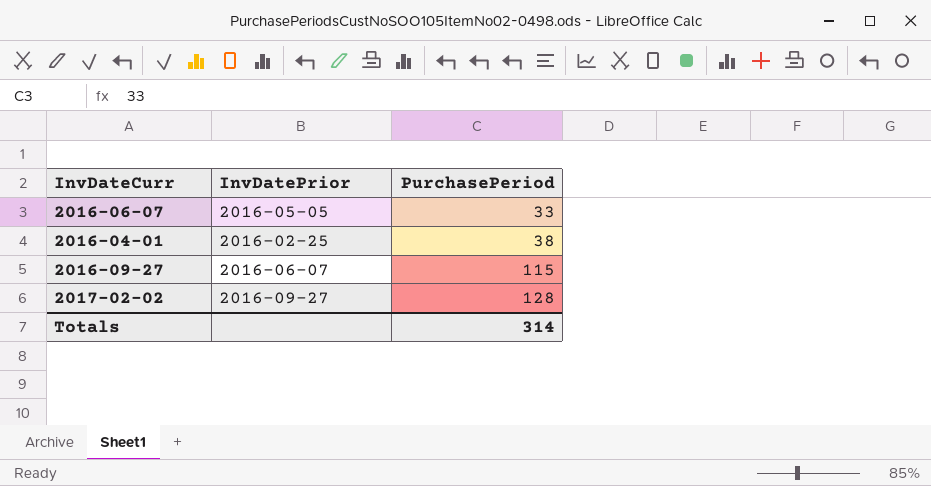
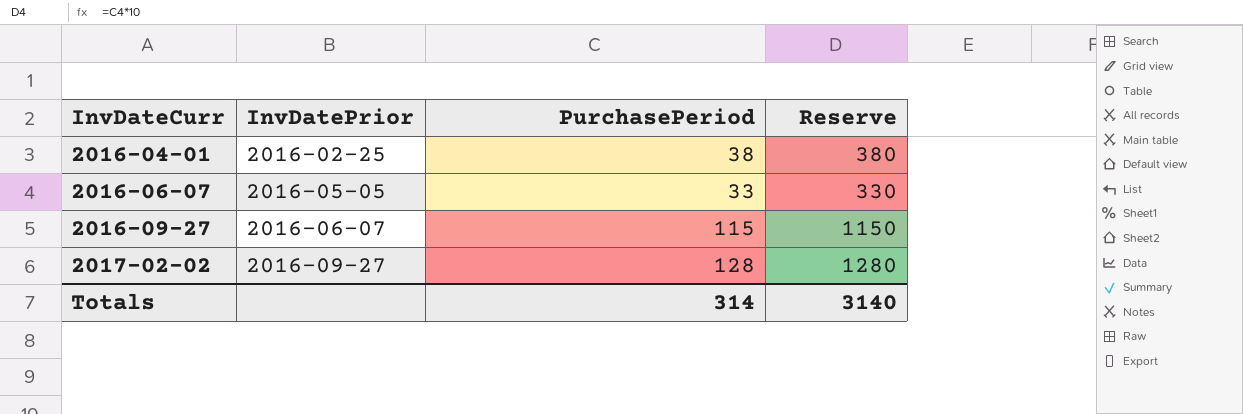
row order: PurchasePeriod ascending -> InvDateCurr ascending
column Reserve | formula: none -> [PurchasePeriod] * 10

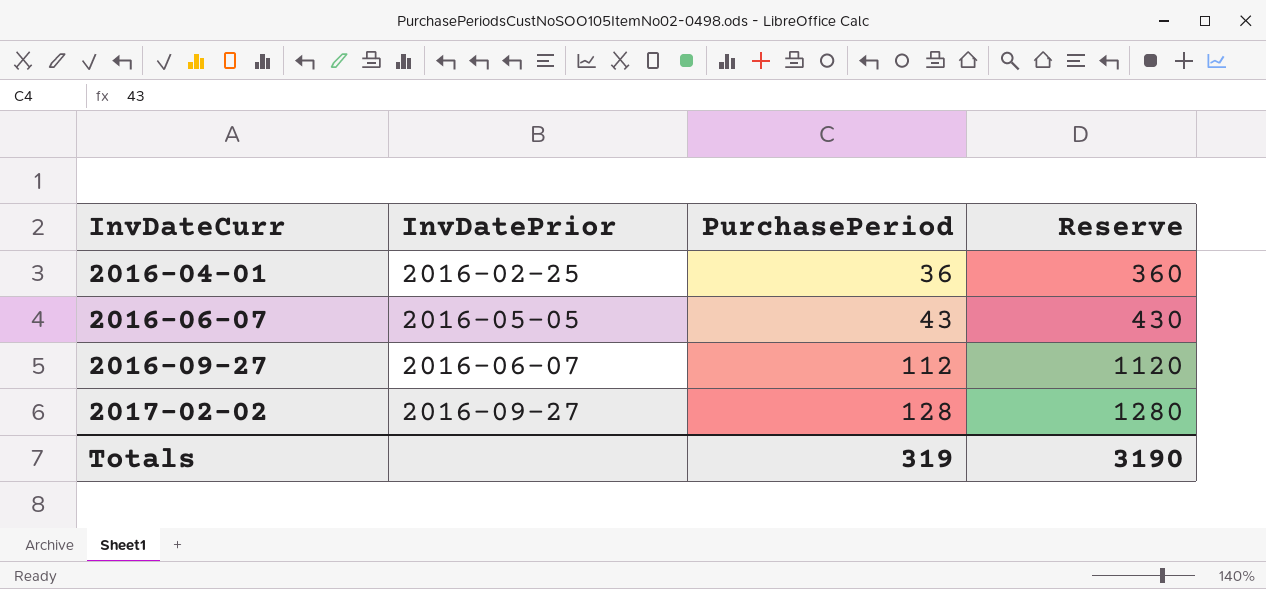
2016-04-01 | PurchasePeriod: 38 -> 36
2016-04-01 | Reserve: 380 -> 360
2016-06-07 | PurchasePeriod: 33 -> 43
2016-06-07 | Reserve: 330 -> 430
2016-09-27 | PurchasePeriod: 115 -> 112
2016-09-27 | Reserve: 1150 -> 1120
Totals | PurchasePeriod: 314 -> 319
Totals | Reserve: 3140 -> 3190

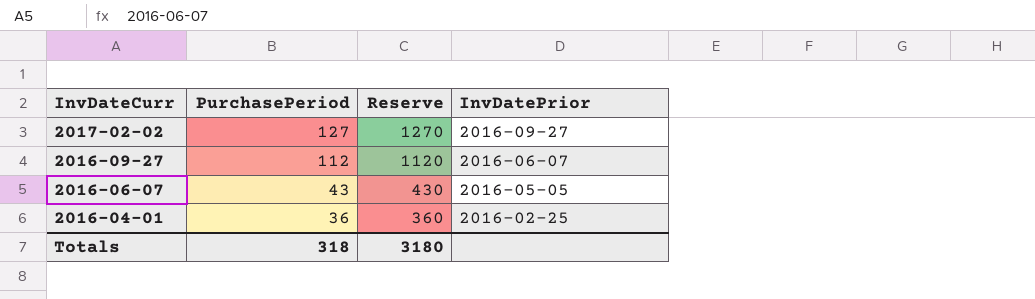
row order: InvDateCurr ascending -> InvDateCurr descending
column InvDatePrior | position: 2 -> 4
2017-02-02 | PurchasePeriod: 128 -> 127
2017-02-02 | Reserve: 1280 -> 1270
Totals | PurchasePeriod: 319 -> 318
Totals | Reserve: 3190 -> 3180

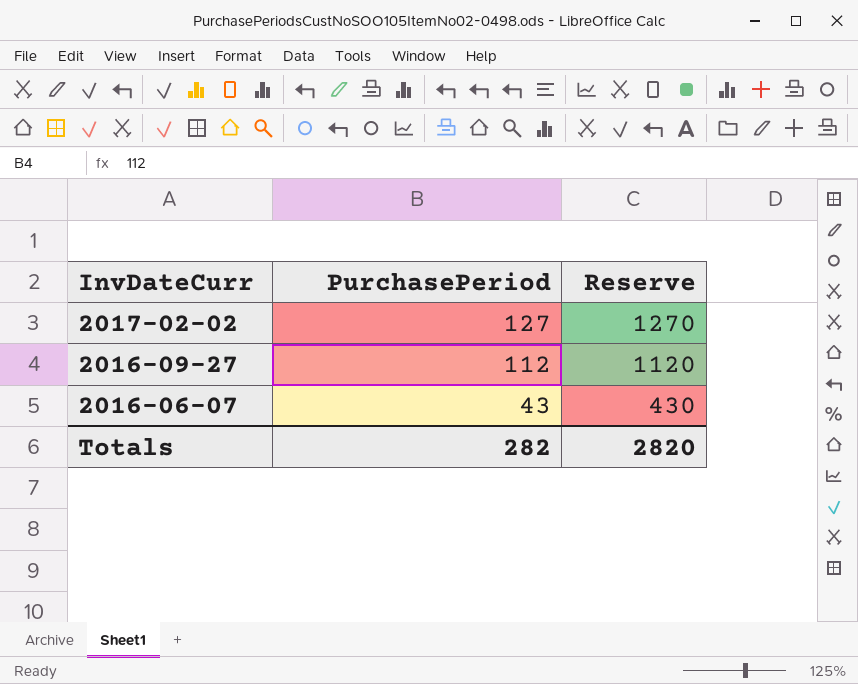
column InvDatePrior | position: 4 -> none
row 2016-04-01: 36 | 360 | 2016-02-25 -> none
Totals | PurchasePeriod: 318 -> 282
Totals | Reserve: 3180 -> 2820

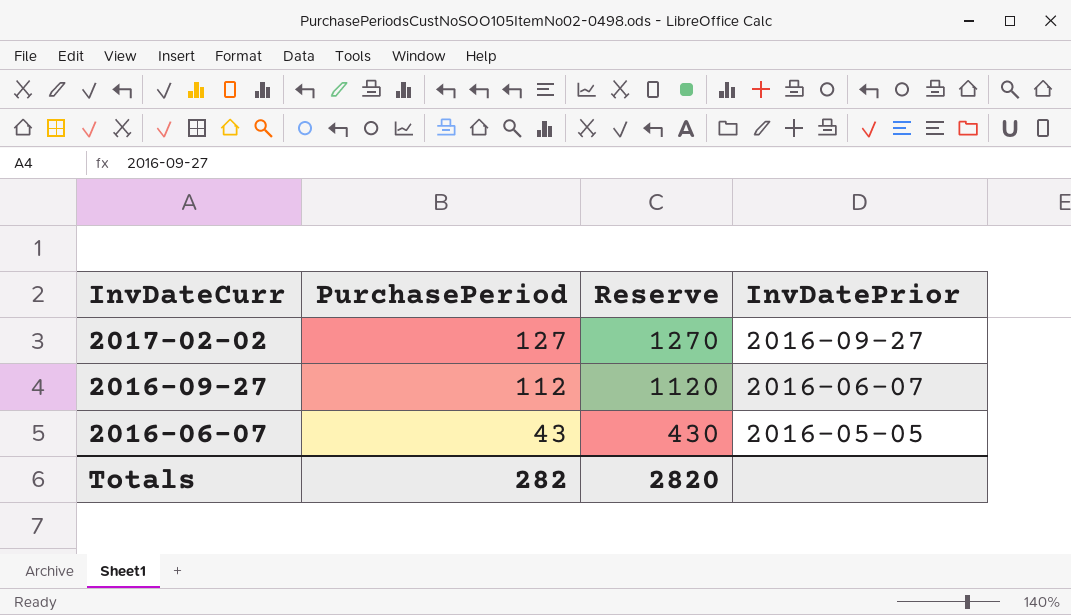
column InvDatePrior | position: none -> 4

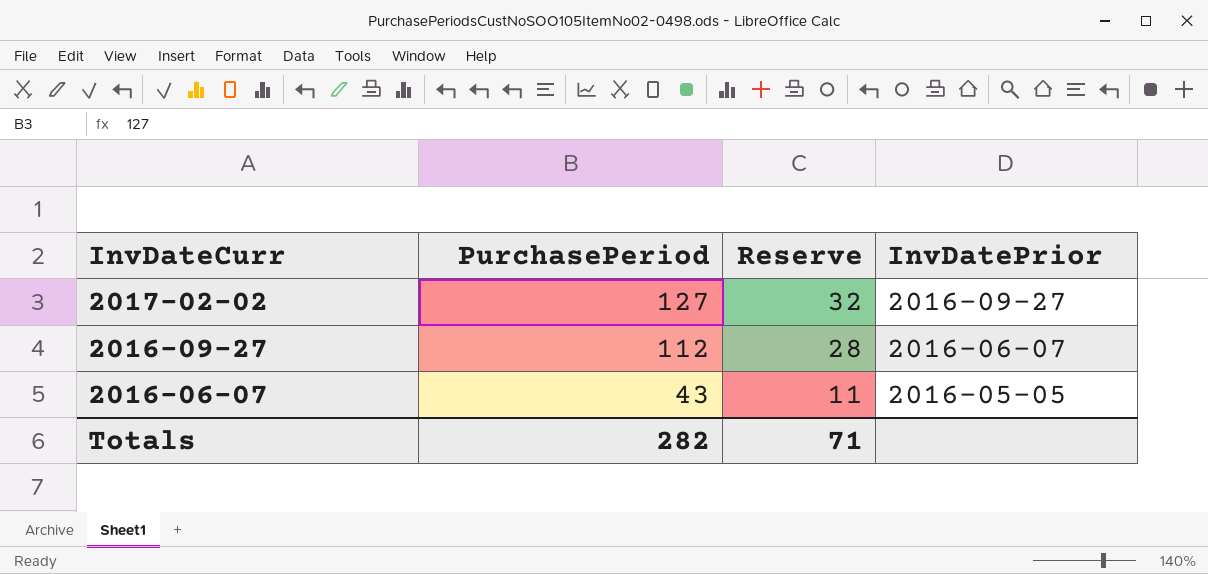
column Reserve | formula: [PurchasePeriod] * 10 -> [PurchasePeriod] * 0.25
Totals | Reserve: 2820 -> 71

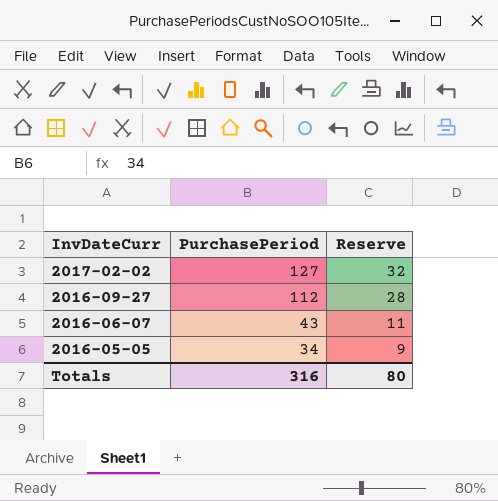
column InvDatePrior | position: 4 -> none
row 2016-05-05: none -> 34 | 9
Totals | PurchasePeriod: 282 -> 316
Totals | Reserve: 71 -> 80

